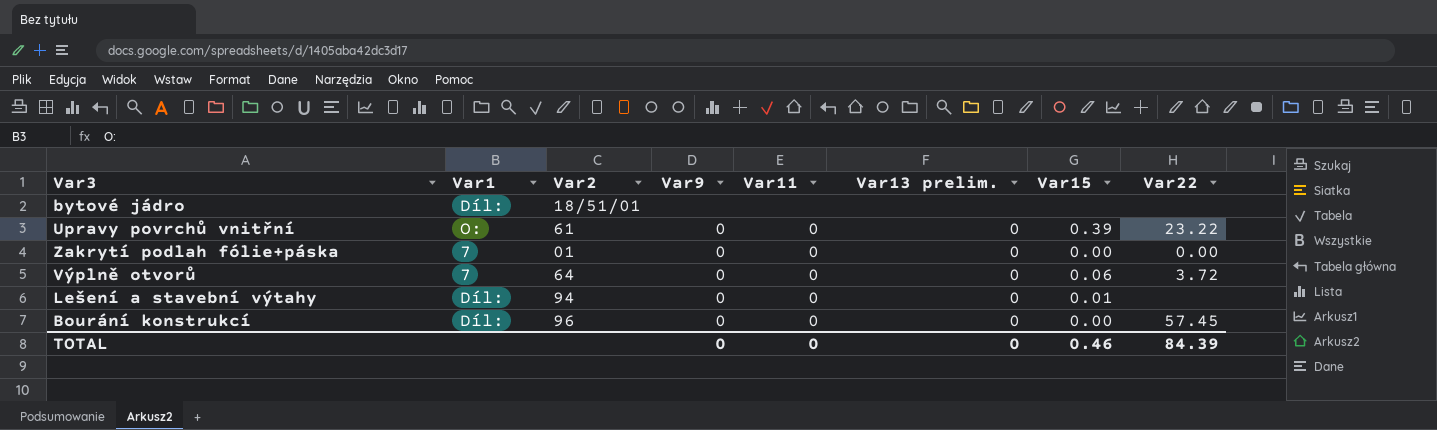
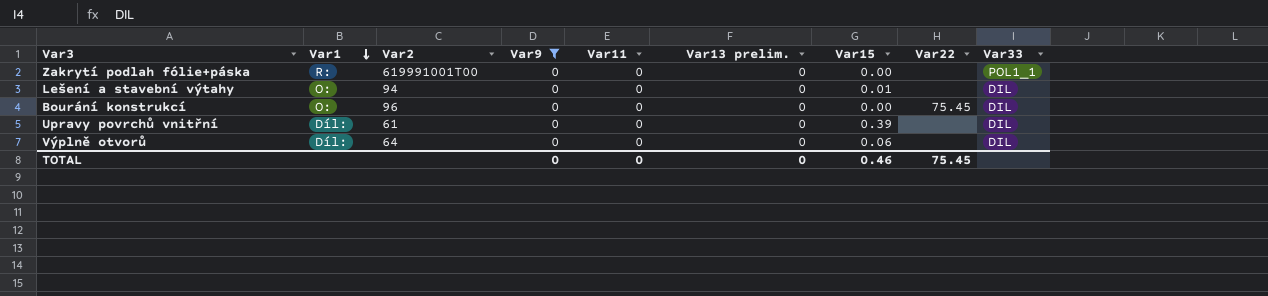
filter: none -> Var9 = 0
row order: none -> Var1 descending
column Var33 | position: none -> 9
Zakrytí podlah fólie+páska | Var1: 7 -> R:
Zakrytí podlah fólie+páska | Var2: 01 -> 619991001T00
Zakrytí podlah fólie+páska | Var22: 0.00 -> none
Lešení a stavební výtahy | Var1: Díl: -> O:
Bourání konstrukcí | Var1: Díl: -> O:
Bourání konstrukcí | Var22: 57.45 -> 75.45
Upravy povrchů vnitřní | Var1: O: -> Díl:
Upravy povrchů vnitřní | Var22: 23.22 -> none
Výplně otvorů | Var1: 7 -> Díl:
Výplně otvorů | Var22: 3.72 -> none
TOTAL | Var22: 84.39 -> 75.45

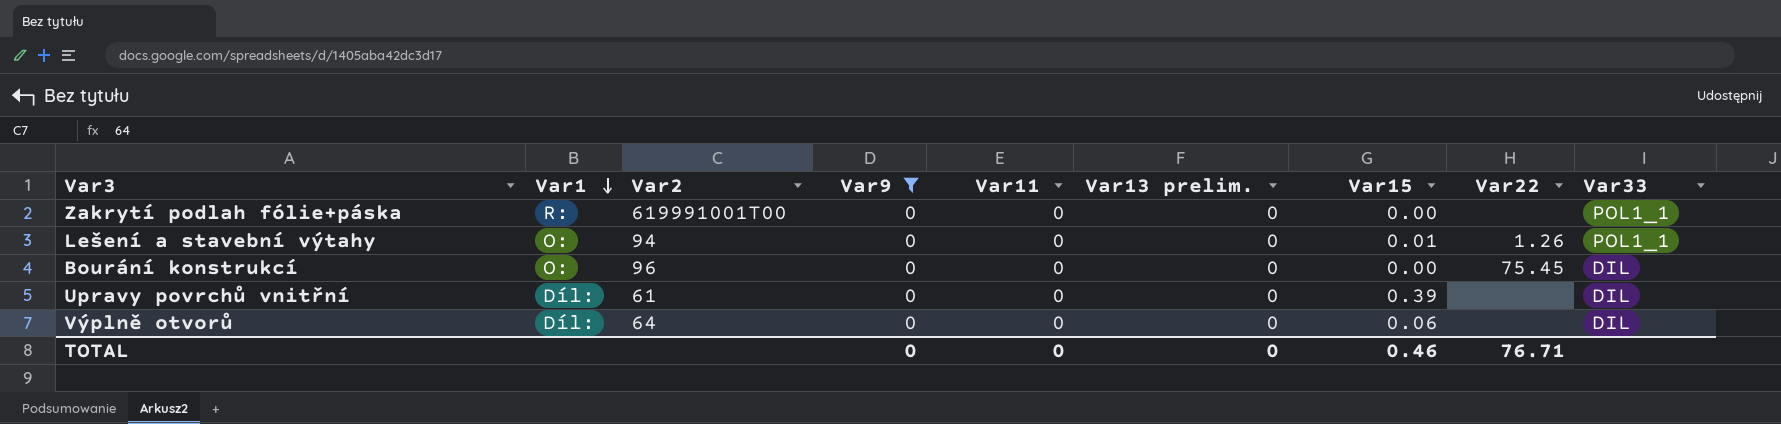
Lešení a stavební výtahy | Var22: none -> 1.26
Lešení a stavební výtahy | Var33: DIL -> POL1_1
TOTAL | Var22: 75.45 -> 76.71

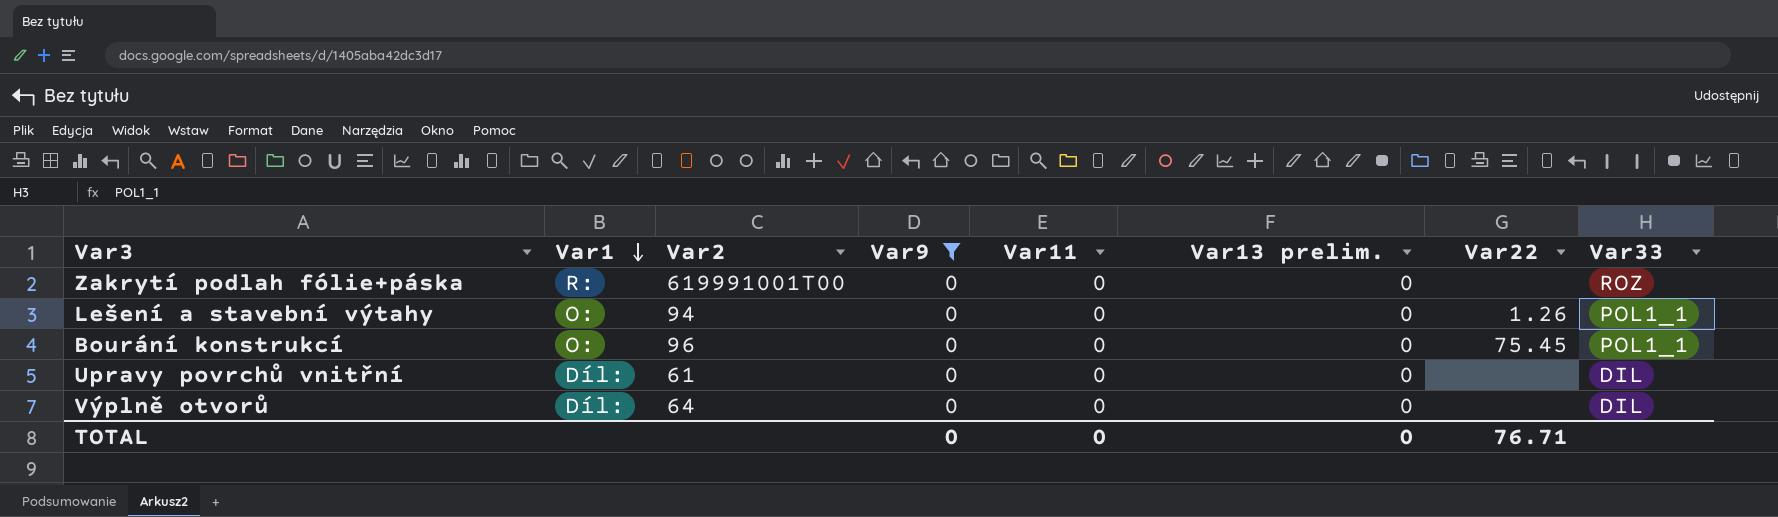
column Var15 | position: 7 -> none
Zakrytí podlah fólie+páska | Var33: POL1_1 -> ROZ
Bourání konstrukcí | Var33: DIL -> POL1_1

